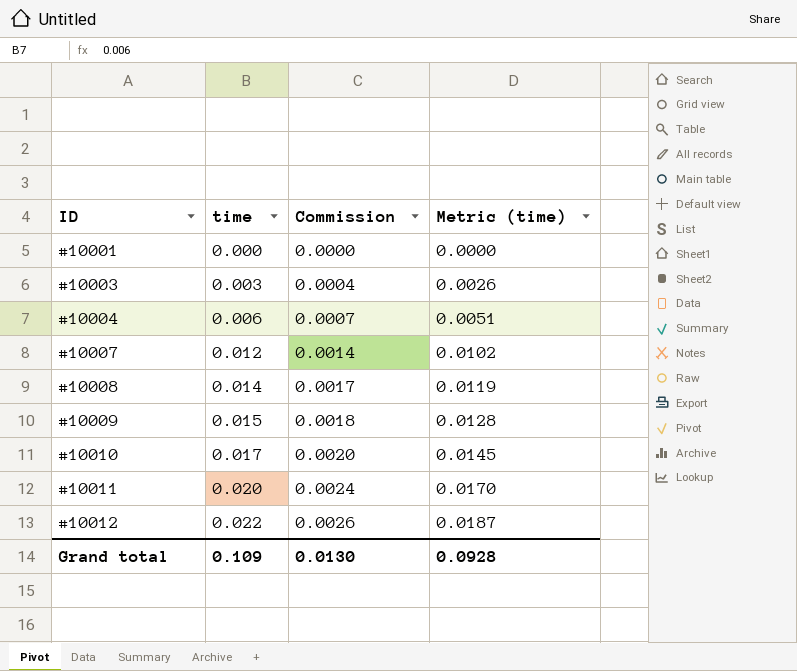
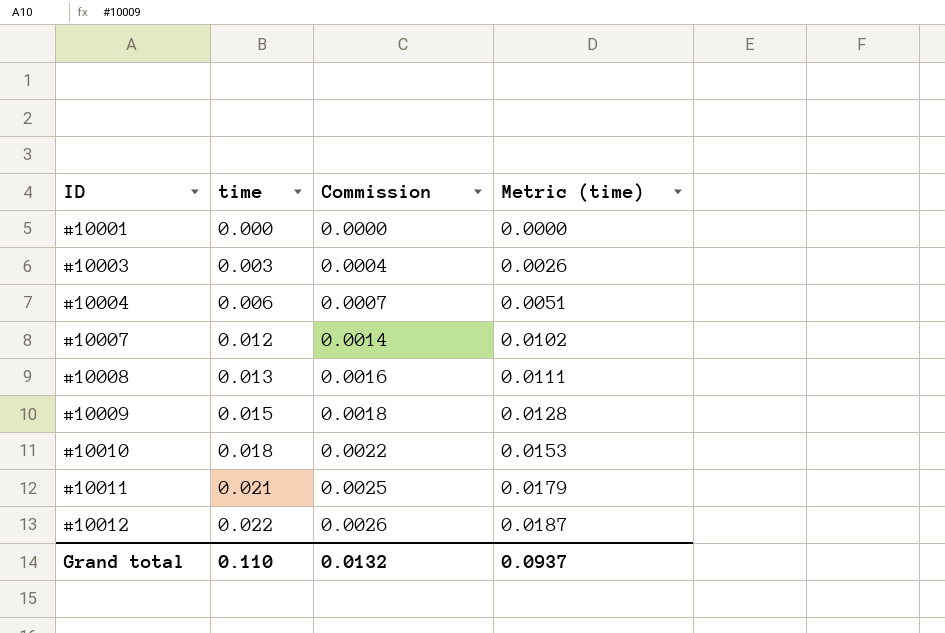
#10008 | time: 0.014 -> 0.013
#10008 | Commission: 0.0017 -> 0.0016
#10008 | Metric (time): 0.0119 -> 0.0111
#10010 | time: 0.017 -> 0.018
#10010 | Commission: 0.0020 -> 0.0022
#10010 | Metric (time): 0.0145 -> 0.0153
#10011 | time: 0.020 -> 0.021
#10011 | Commission: 0.0024 -> 0.0025
#10011 | Metric (time): 0.0170 -> 0.0179
Grand total | time: 0.109 -> 0.110
Grand total | Commission: 0.0130 -> 0.0132
Grand total | Metric (time): 0.0928 -> 0.0937

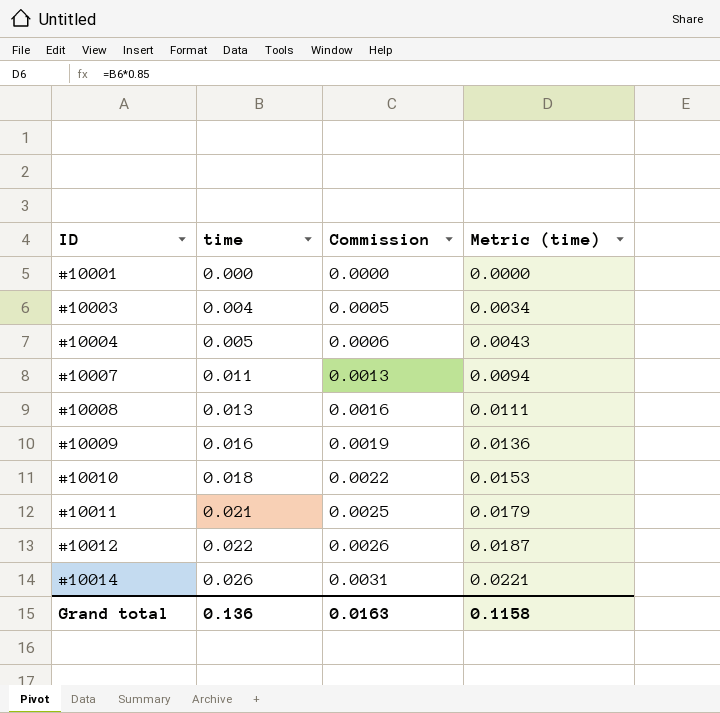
#10003 | time: 0.003 -> 0.004
#10003 | Commission: 0.0004 -> 0.0005
#10003 | Metric (time): 0.0026 -> 0.0034
#10004 | time: 0.006 -> 0.005
#10004 | Commission: 0.0007 -> 0.0006
#10004 | Metric (time): 0.0051 -> 0.0043
#10007 | time: 0.012 -> 0.011
#10007 | Commission: 0.0014 -> 0.0013
#10007 | Metric (time): 0.0102 -> 0.0094
#10009 | time: 0.015 -> 0.016
#10009 | Commission: 0.0018 -> 0.0019
#10009 | Metric (time): 0.0128 -> 0.0136
row #10014: none -> 0.026 | 0.0031 | 0.0221
Grand total | time: 0.110 -> 0.136
Grand total | Commission: 0.0132 -> 0.0163
Grand total | Metric (time): 0.0937 -> 0.1158

